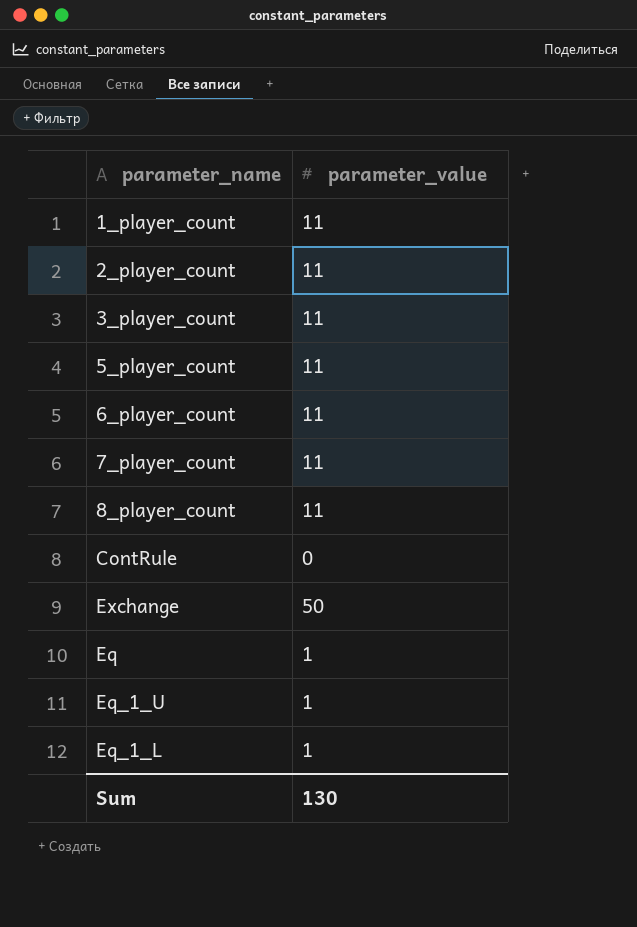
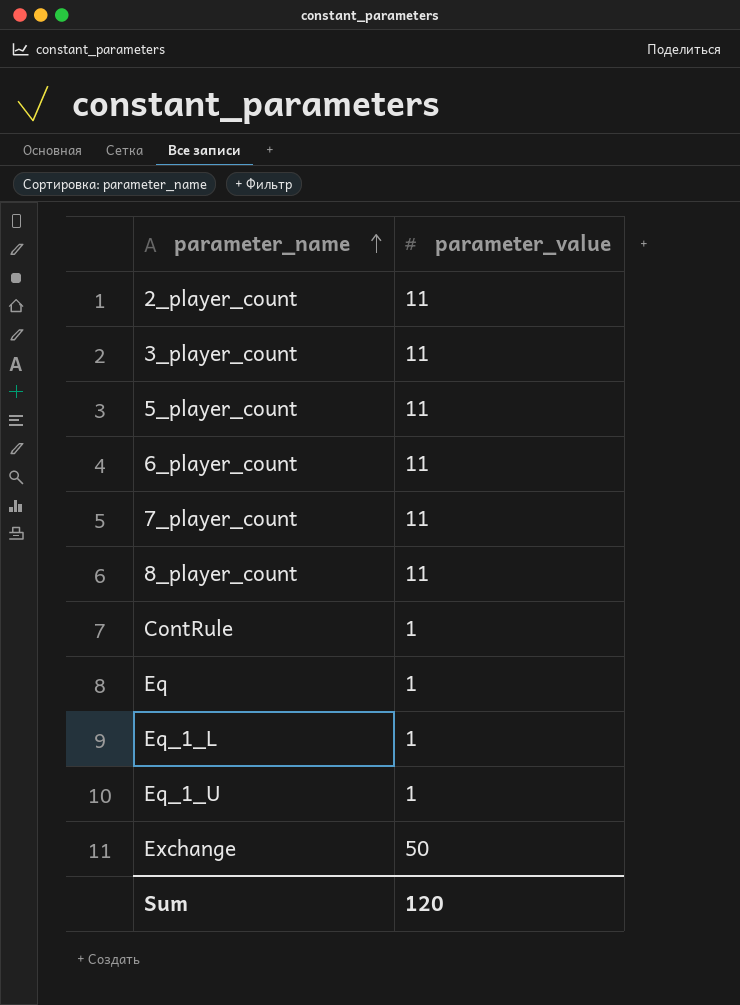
row order: none -> parameter_name ascending
row 1_player_count: 11 -> none
ContRule | parameter_value: 0 -> 1
Sum | parameter_value: 130 -> 120

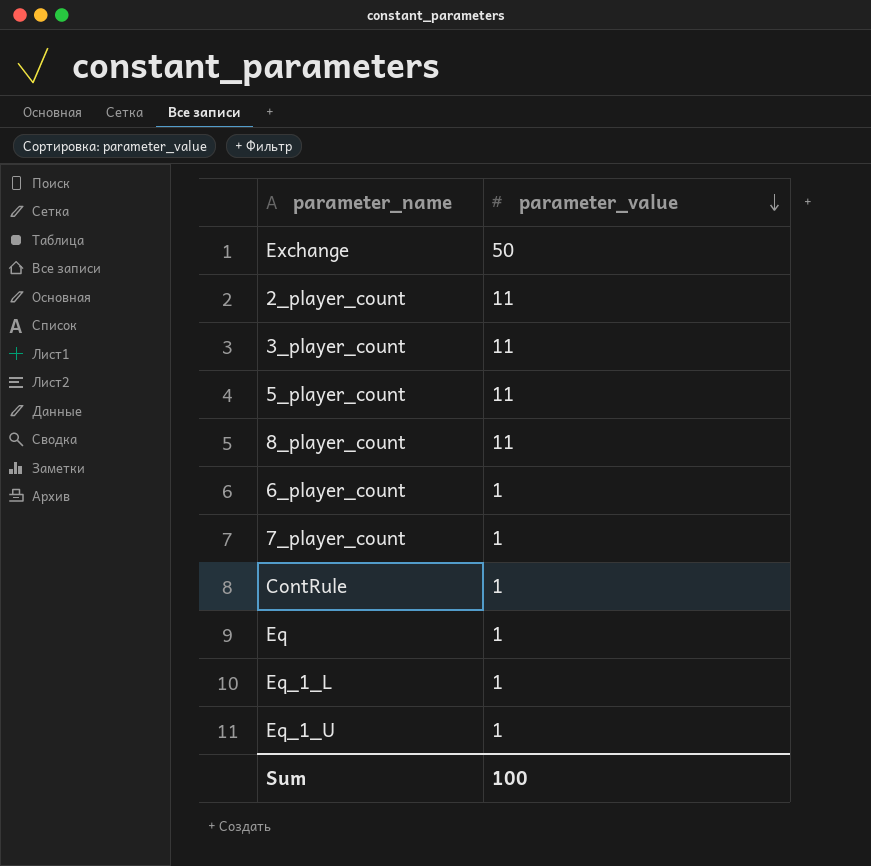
row order: parameter_name ascending -> parameter_value descending
6_player_count | parameter_value: 11 -> 1
7_player_count | parameter_value: 11 -> 1
Sum | parameter_value: 120 -> 100

